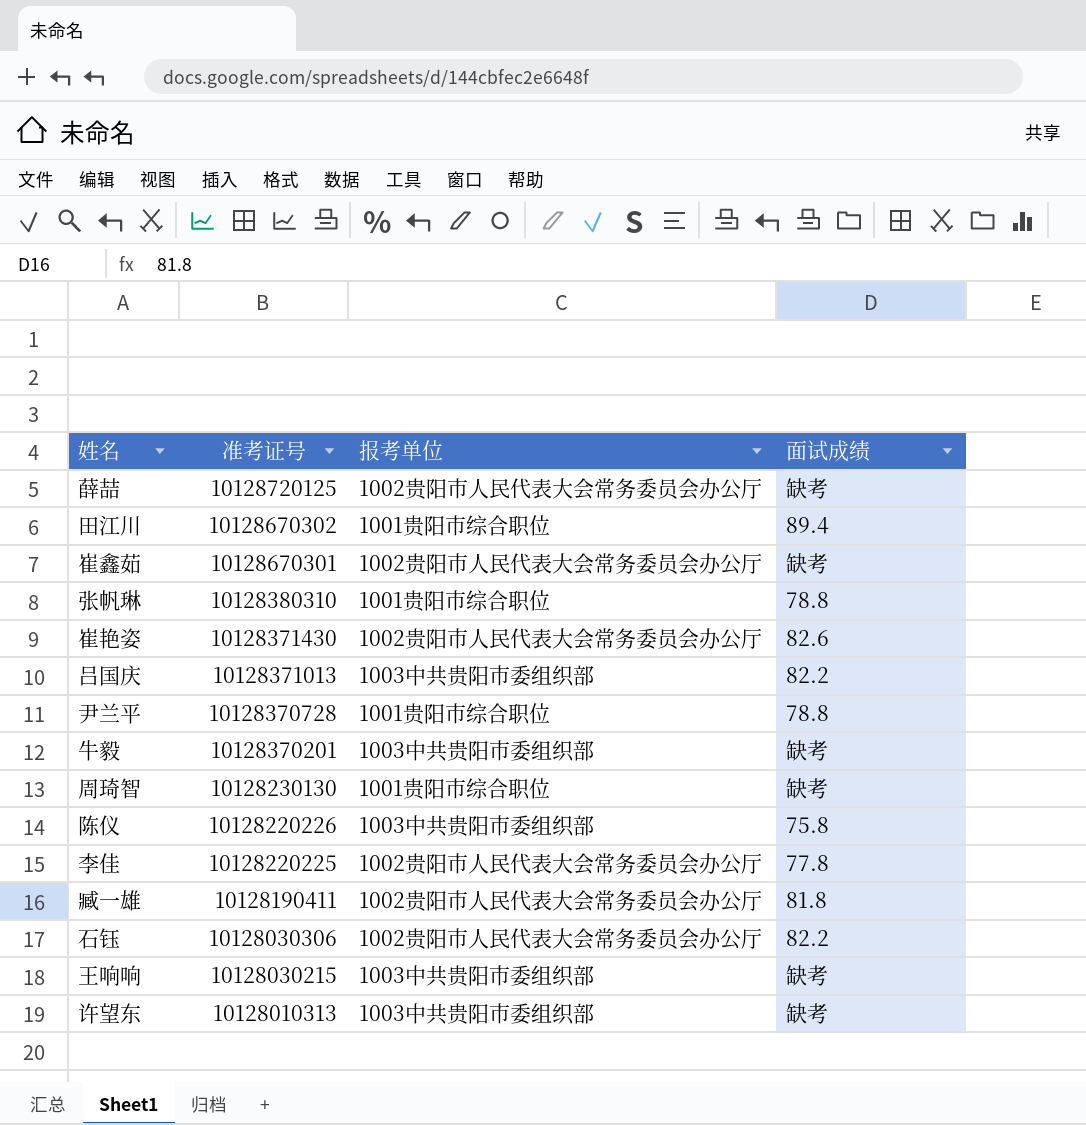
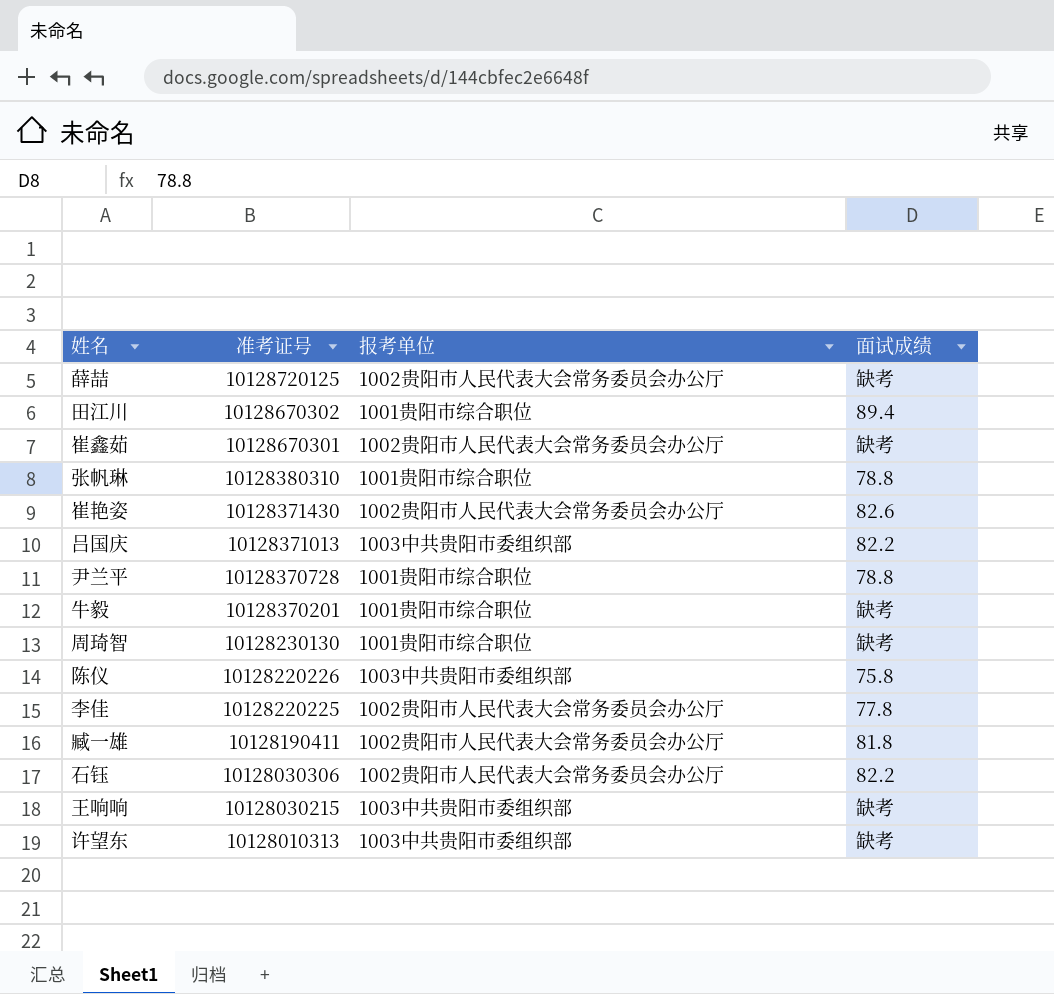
牛毅 | 报考单位: 1003中共贵阳市委组织部 -> 1001贵阳市综合职位

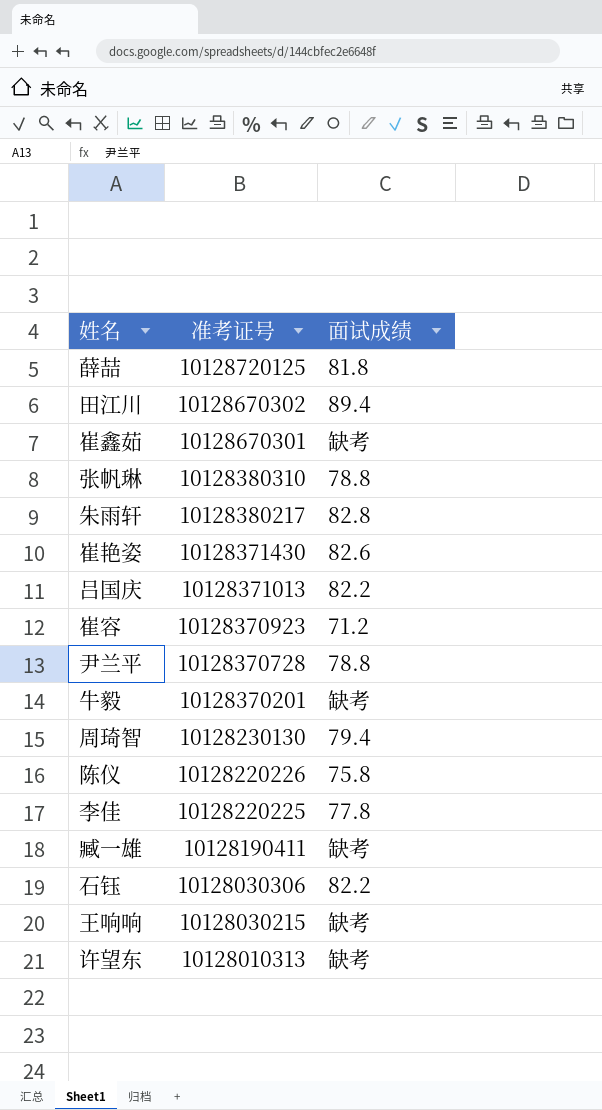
column 报考单位 | position: 3 -> none
薛喆 | 面试成绩: 缺考 -> 81.8
row 朱雨轩: none -> 10128380217 | 82.8
row 崔容: none -> 10128370923 | 71.2
周琦智 | 面试成绩: 缺考 -> 79.4
臧一雄 | 面试成绩: 81.8 -> 缺考

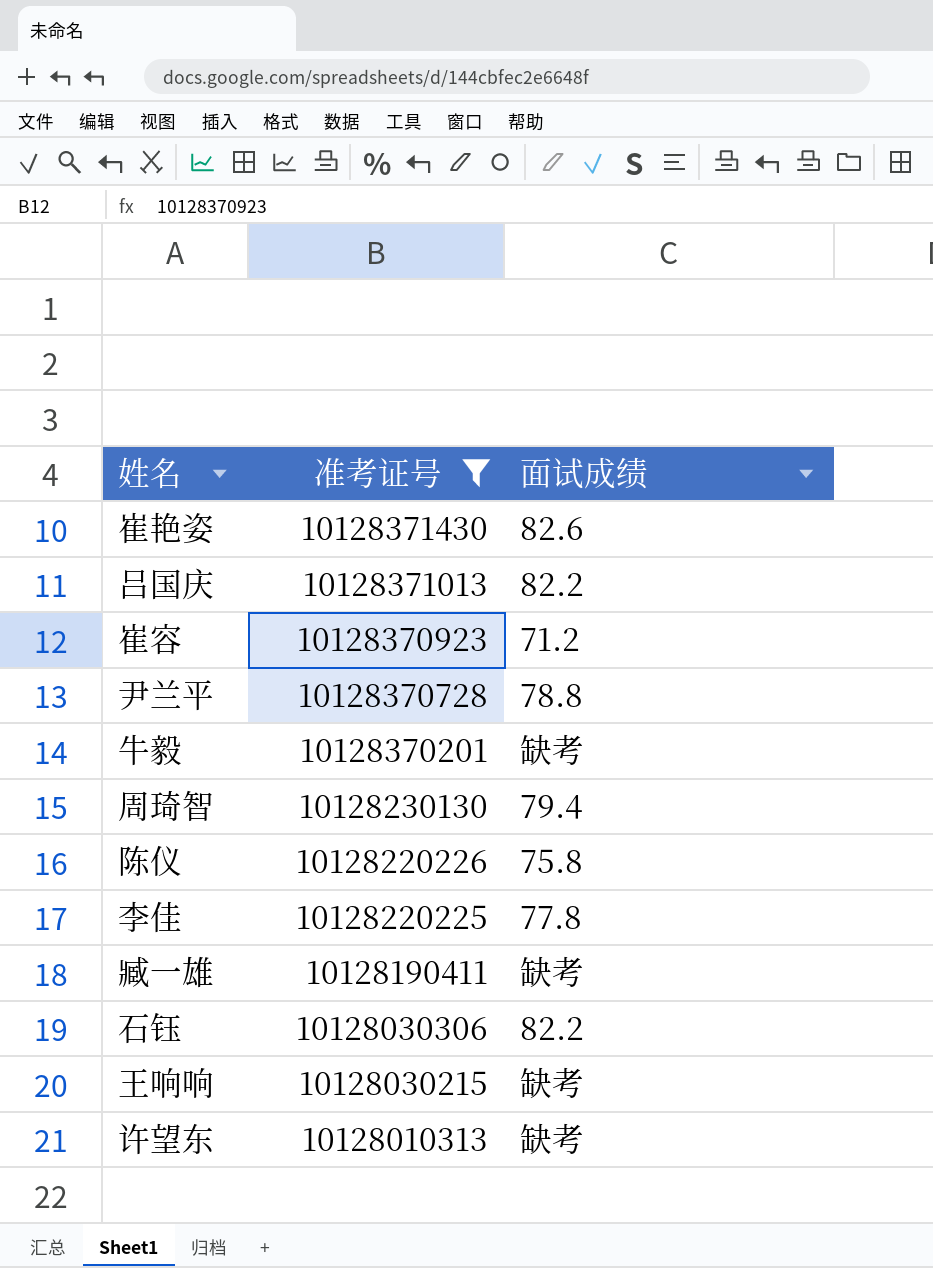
filter: none -> 准考证号 <= 10128371430

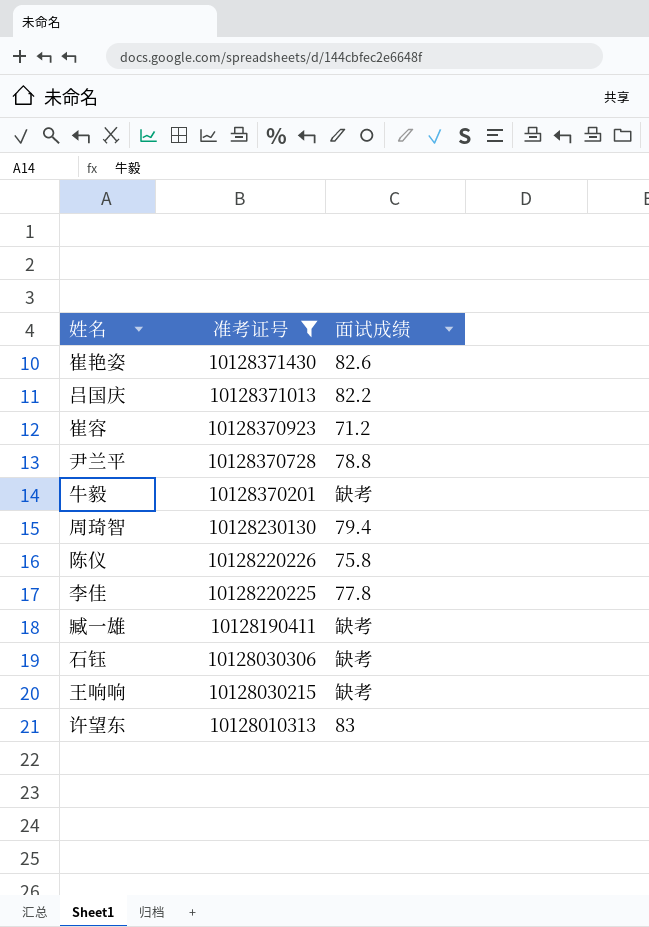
石钰 | 面试成绩: 82.2 -> 缺考
许望东 | 面试成绩: 缺考 -> 83

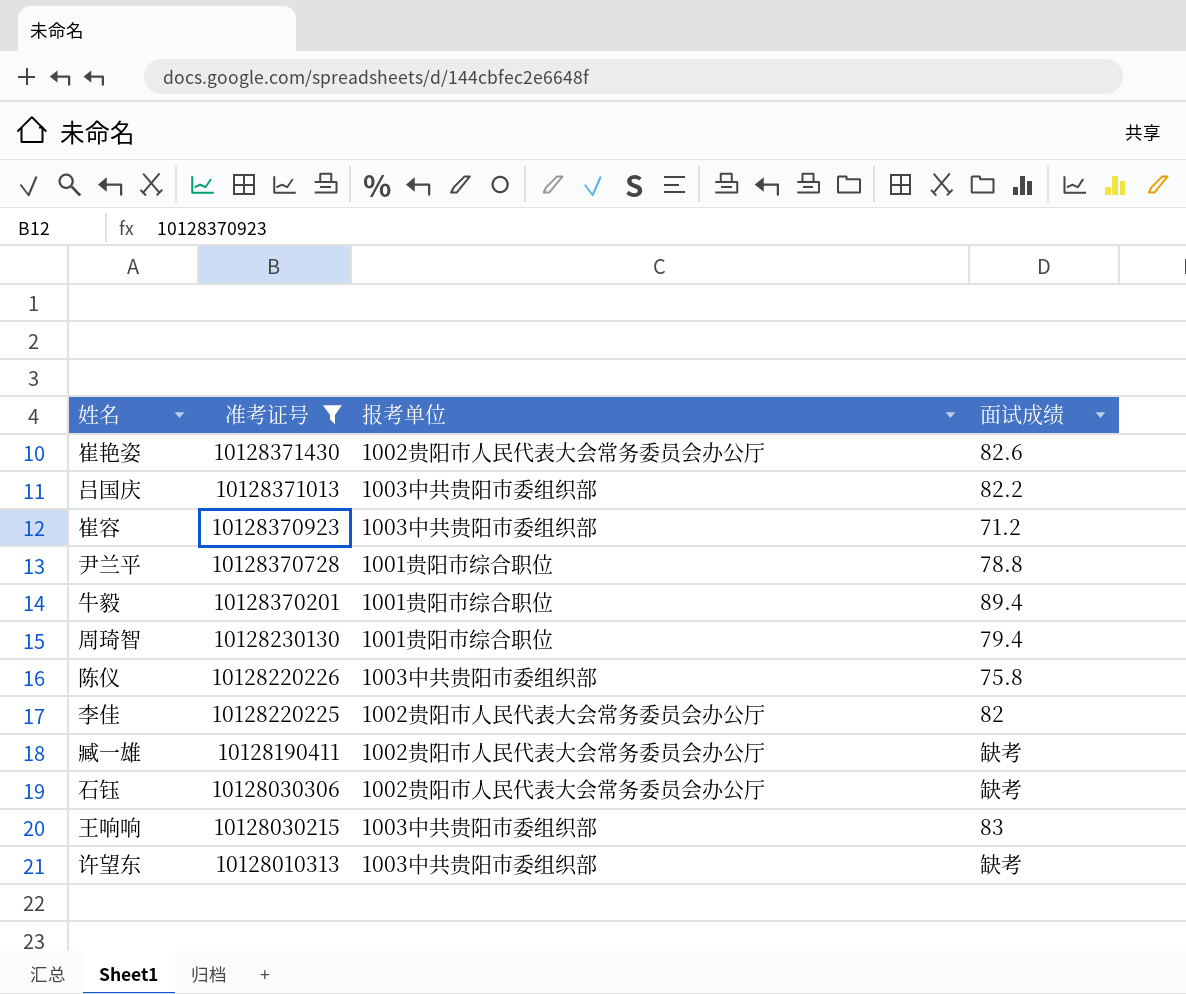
column 报考单位 | position: none -> 3
牛毅 | 面试成绩: 缺考 -> 89.4
李佳 | 面试成绩: 77.8 -> 82
王响响 | 面试成绩: 缺考 -> 83
许望东 | 面试成绩: 83 -> 缺考

